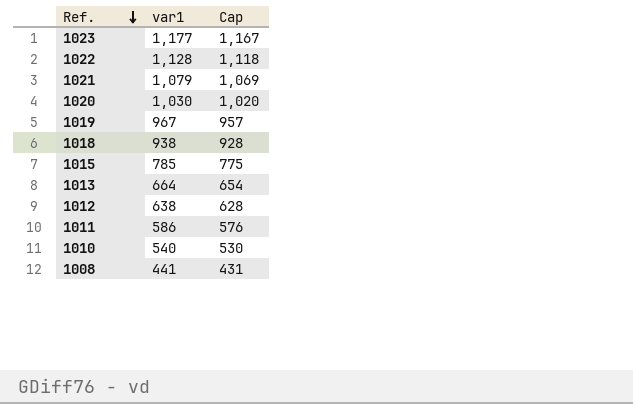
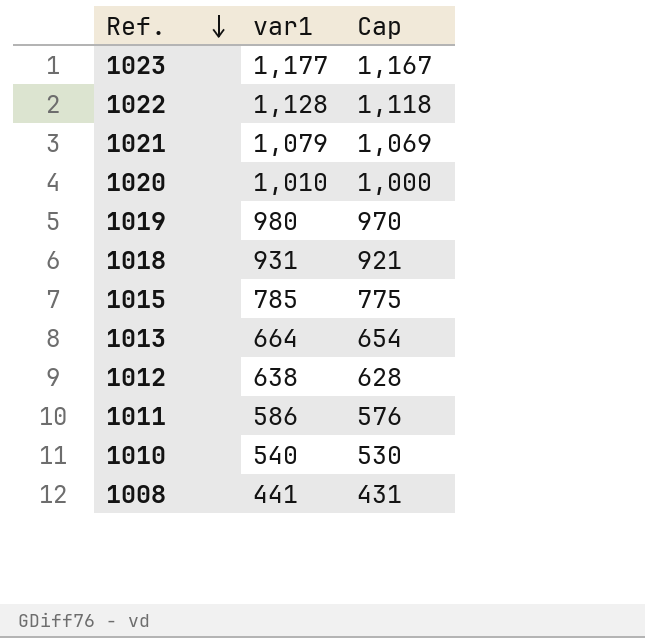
1020 | var1: 1,030 -> 1,010
1020 | Cap: 1,020 -> 1,000
1019 | var1: 967 -> 980
1019 | Cap: 957 -> 970
1018 | var1: 938 -> 931
1018 | Cap: 928 -> 921

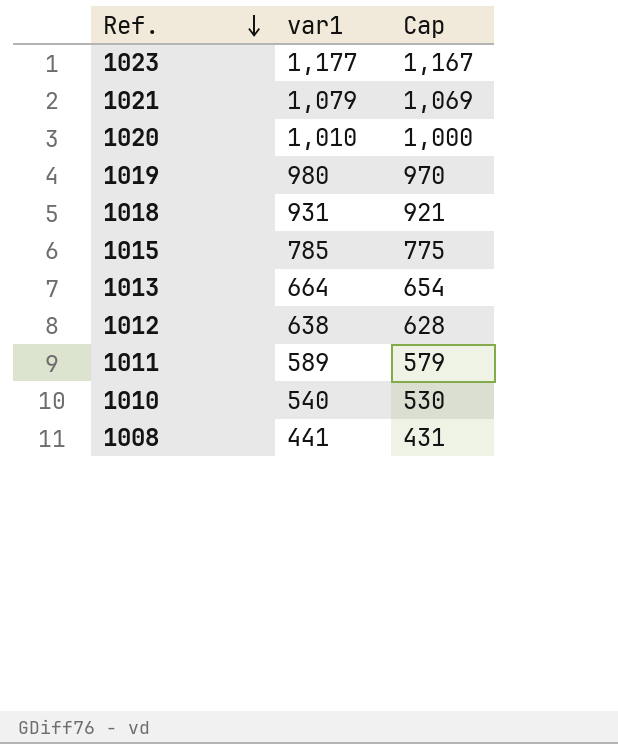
row 1022: 1,128 | 1,118 -> none
1011 | var1: 586 -> 589
1011 | Cap: 576 -> 579

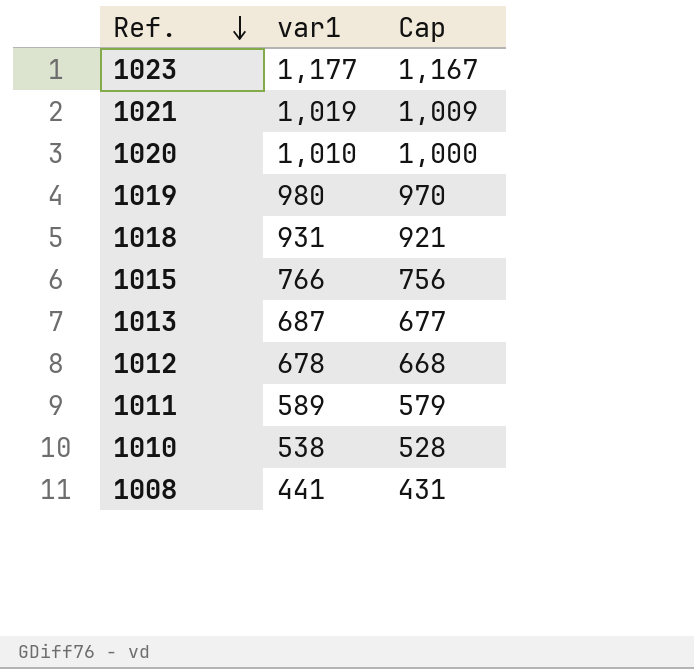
1021 | var1: 1,079 -> 1,019
1021 | Cap: 1,069 -> 1,009
1015 | var1: 785 -> 766
1015 | Cap: 775 -> 756
1013 | var1: 664 -> 687
1013 | Cap: 654 -> 677
1012 | var1: 638 -> 678
1012 | Cap: 628 -> 668
1010 | var1: 540 -> 538
1010 | Cap: 530 -> 528

